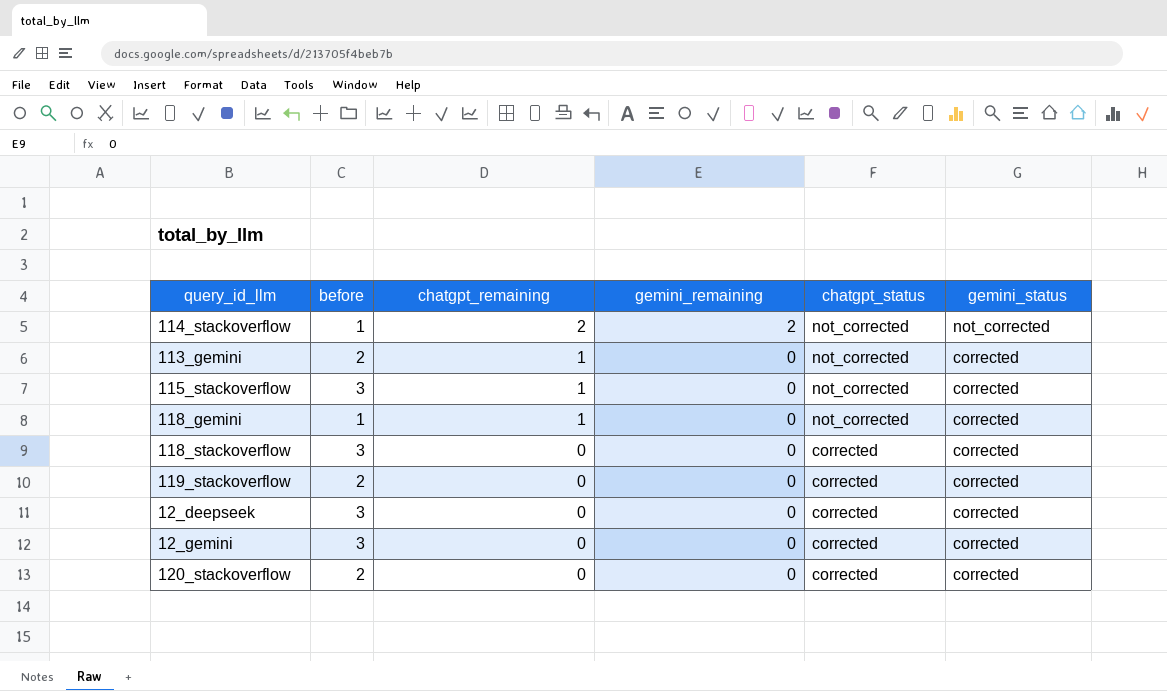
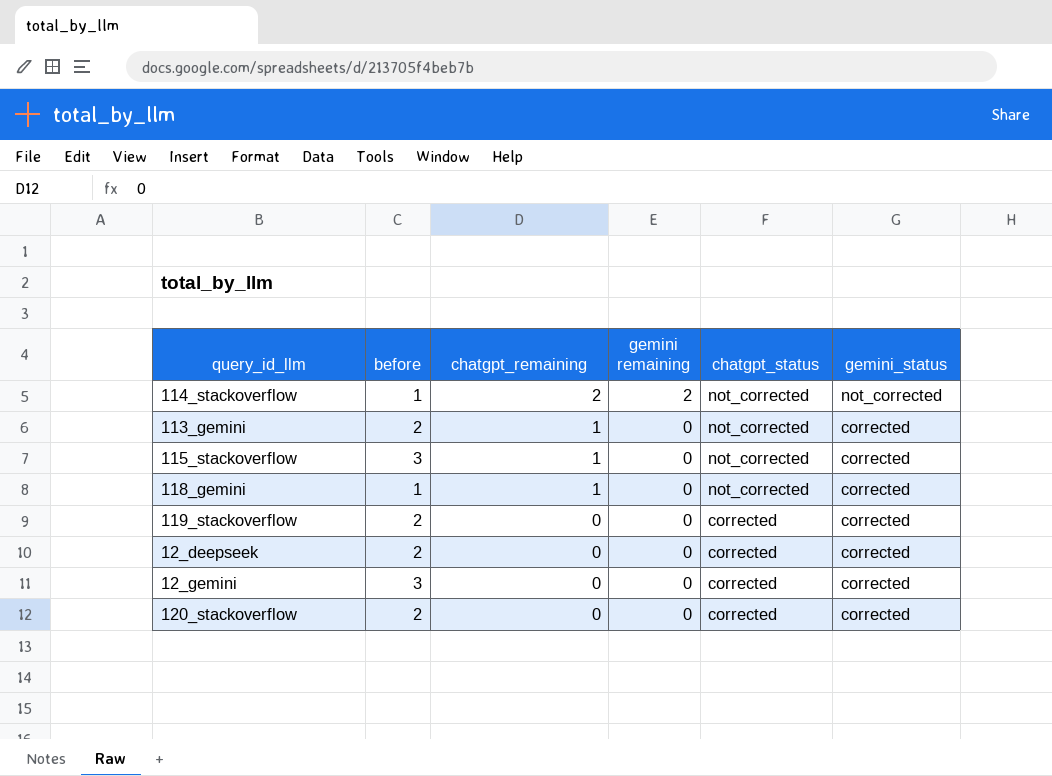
column name: gemini_remaining -> gemini remaining
row 118_stackoverflow: 3 | 0 | 0 | corrected | corrected -> none
12_deepseek | before: 3 -> 2

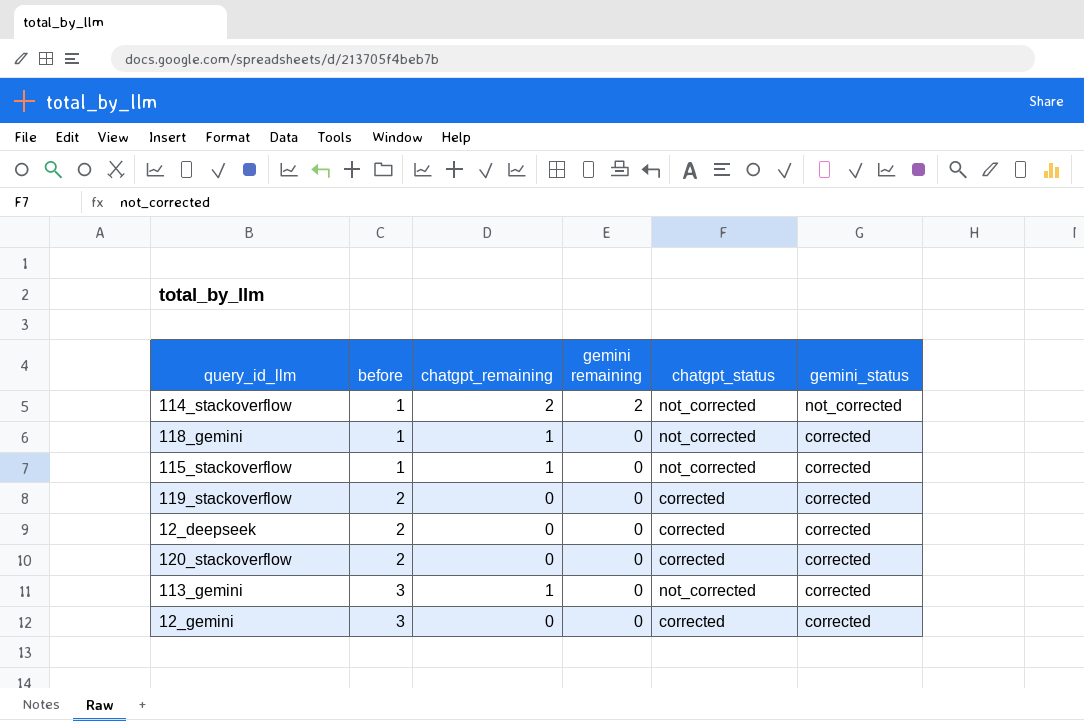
row order: chatgpt_remaining descending -> before ascending
115_stackoverflow | before: 3 -> 1
113_gemini | before: 2 -> 3

